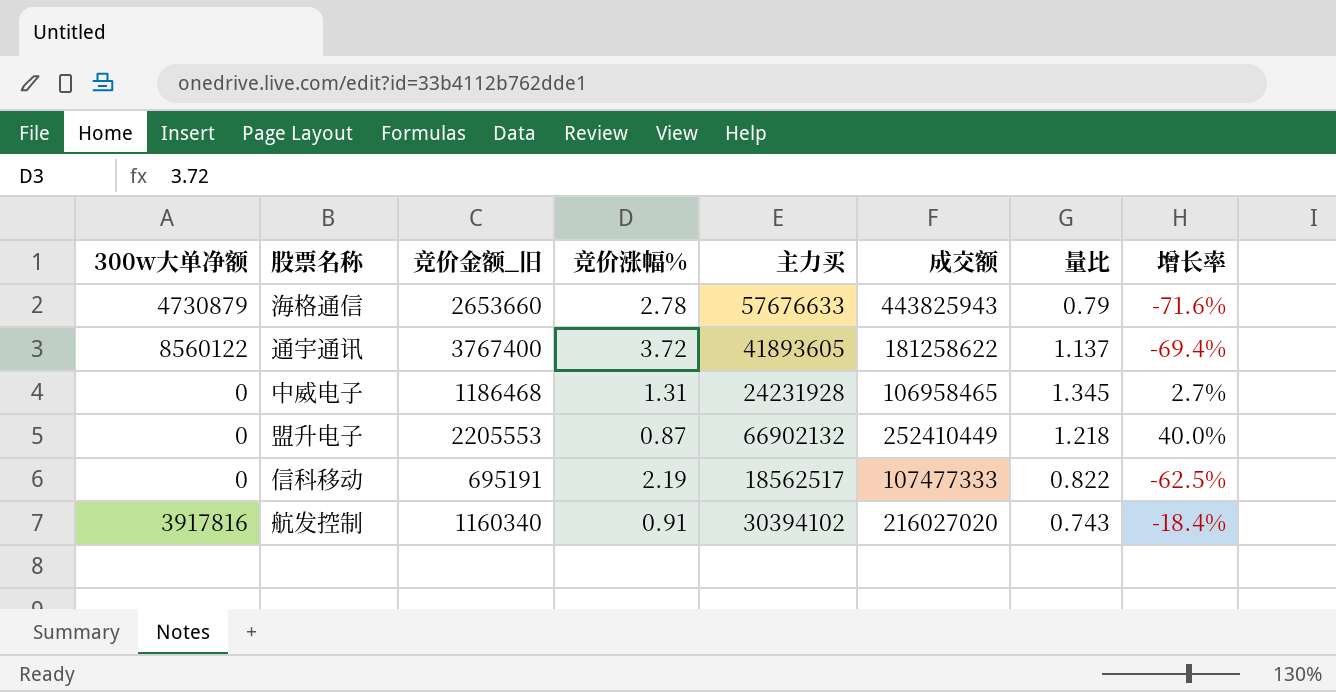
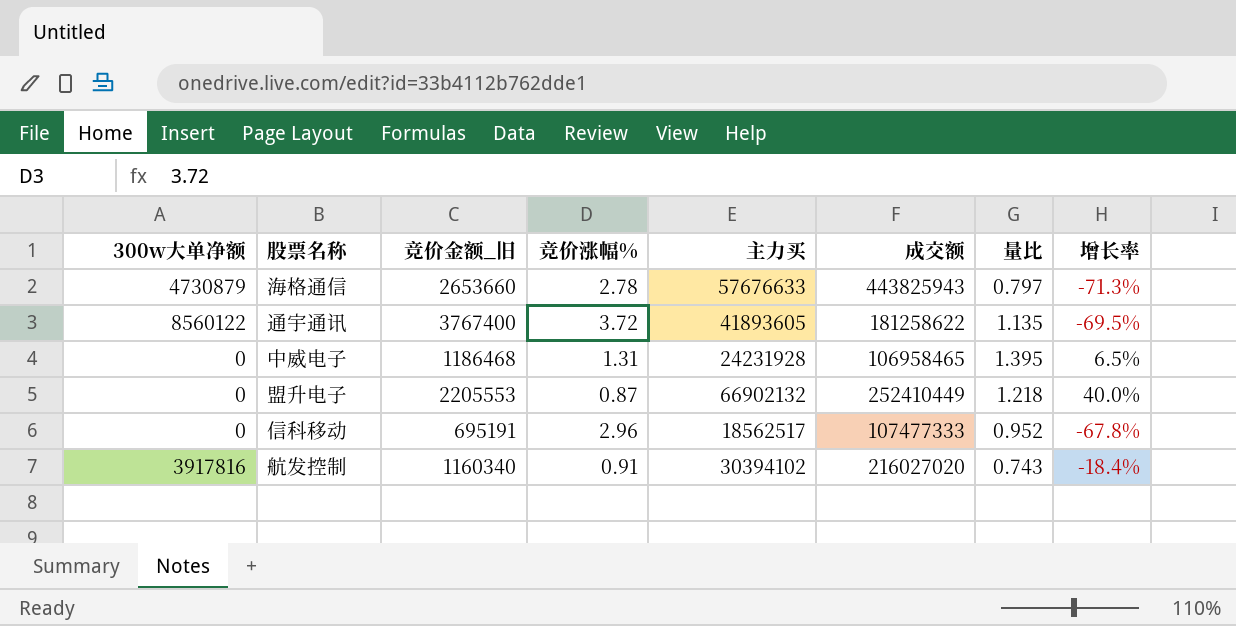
海格通信 | 量比: 0.79 -> 0.797
海格通信 | 增长率: -71.6% -> -71.3%
通宇通讯 | 量比: 1.137 -> 1.135
通宇通讯 | 增长率: -69.4% -> -69.5%
中威电子 | 量比: 1.345 -> 1.395
中威电子 | 增长率: 2.7% -> 6.5%
信科移动 | 竞价涨幅%: 2.19 -> 2.96
信科移动 | 量比: 0.822 -> 0.952
信科移动 | 增长率: -62.5% -> -67.8%

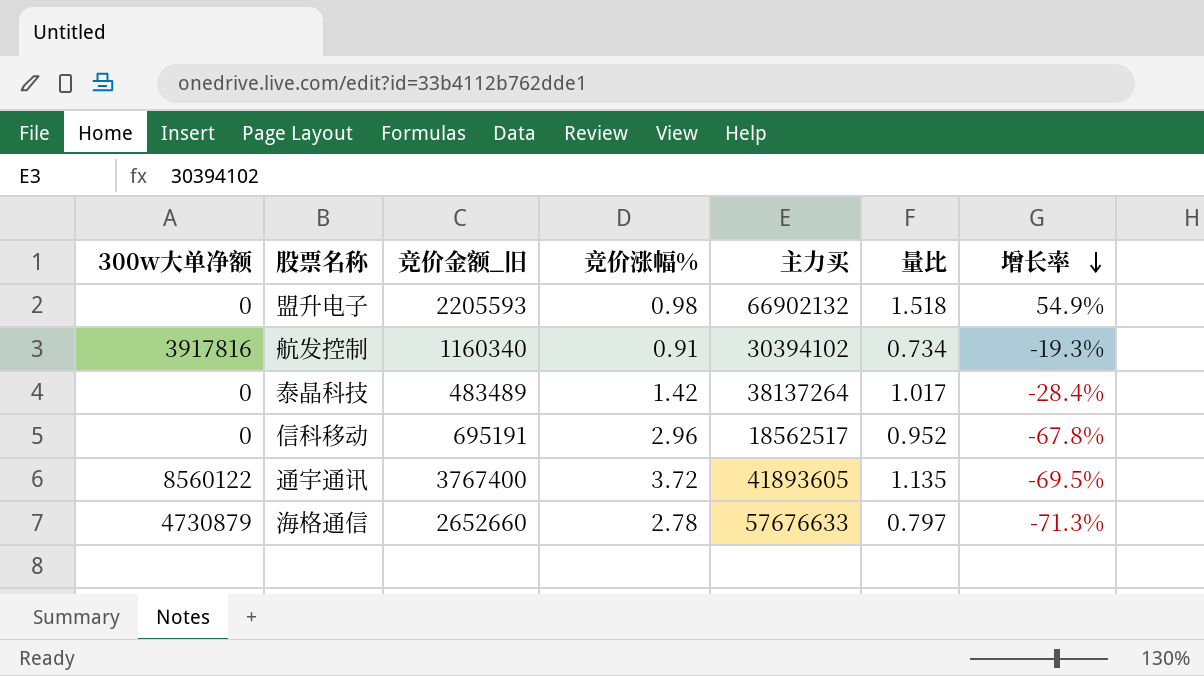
row order: none -> 增长率 descending
column 成交额 | position: 6 -> none
row 中威电子: 0 | 1186468 | 1.31 | 24231928 | 106958465 | 1.395 | 6.5% -> none
盟升电子 | 竞价金额_旧: 2205553 -> 2205593
盟升电子 | 竞价涨幅%: 0.87 -> 0.98
盟升电子 | 量比: 1.218 -> 1.518
盟升电子 | 增长率: 40.0% -> 54.9%
航发控制 | 量比: 0.743 -> 0.734
航发控制 | 增长率: -18.4% -> -19.3%
row 泰晶科技: none -> 0 | 483489 | 1.42 | 38137264 | 1.017 | -28.4%
海格通信 | 竞价金额_旧: 2653660 -> 2652660

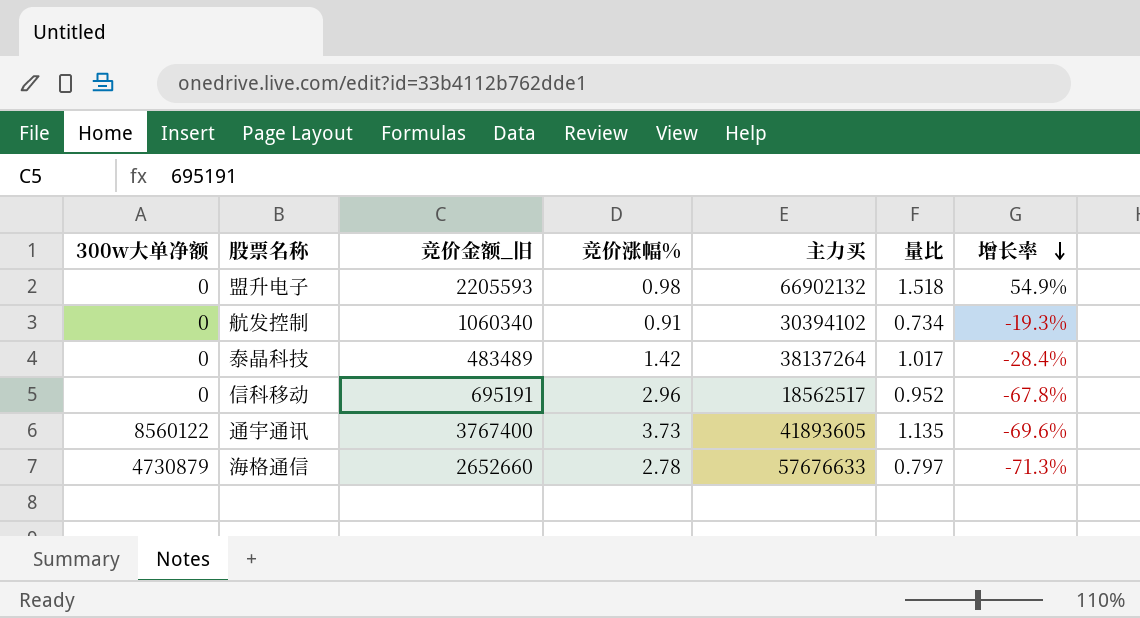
航发控制 | 300w大单净额: 3917816 -> 0
航发控制 | 竞价金额_旧: 1160340 -> 1060340
通宇通讯 | 竞价涨幅%: 3.72 -> 3.73
通宇通讯 | 增长率: -69.5% -> -69.6%

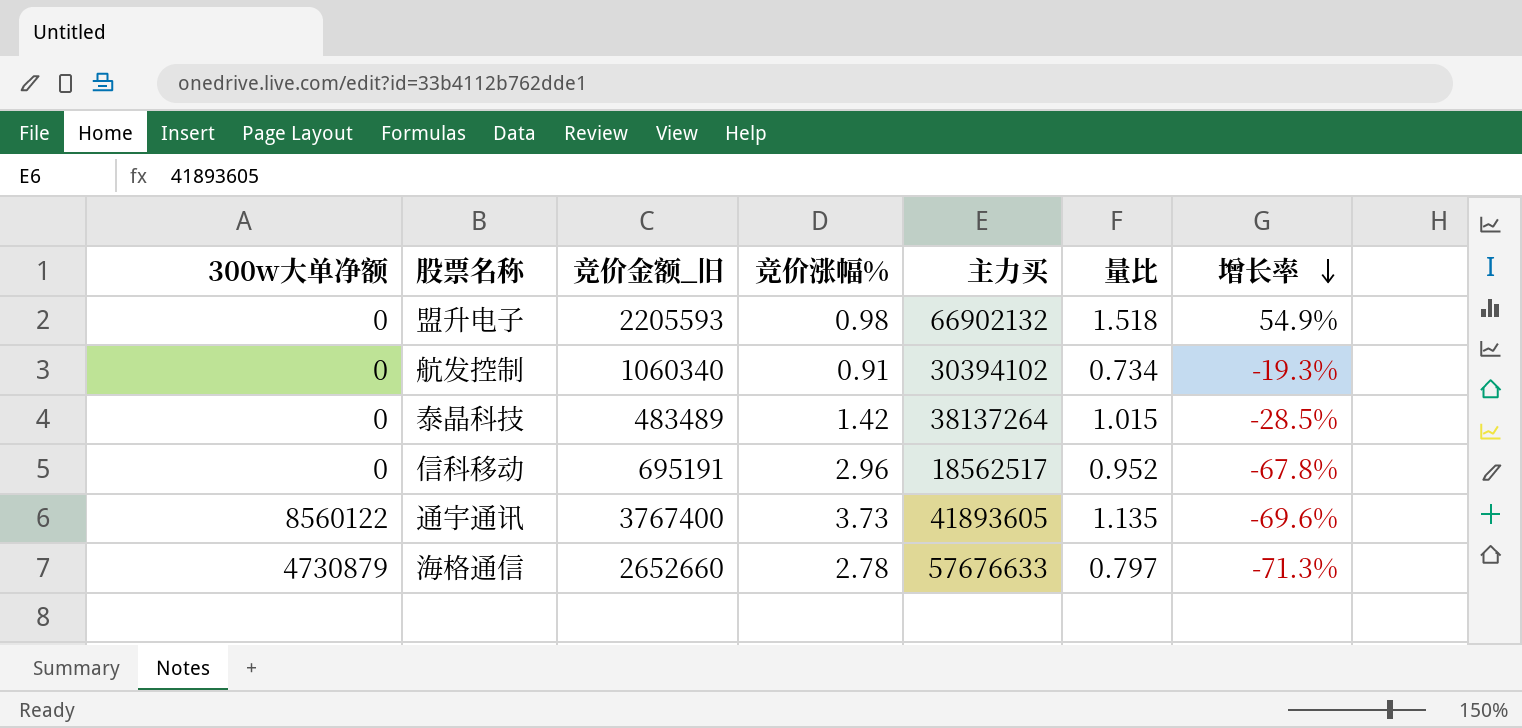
泰晶科技 | 量比: 1.017 -> 1.015
泰晶科技 | 增长率: -28.4% -> -28.5%

